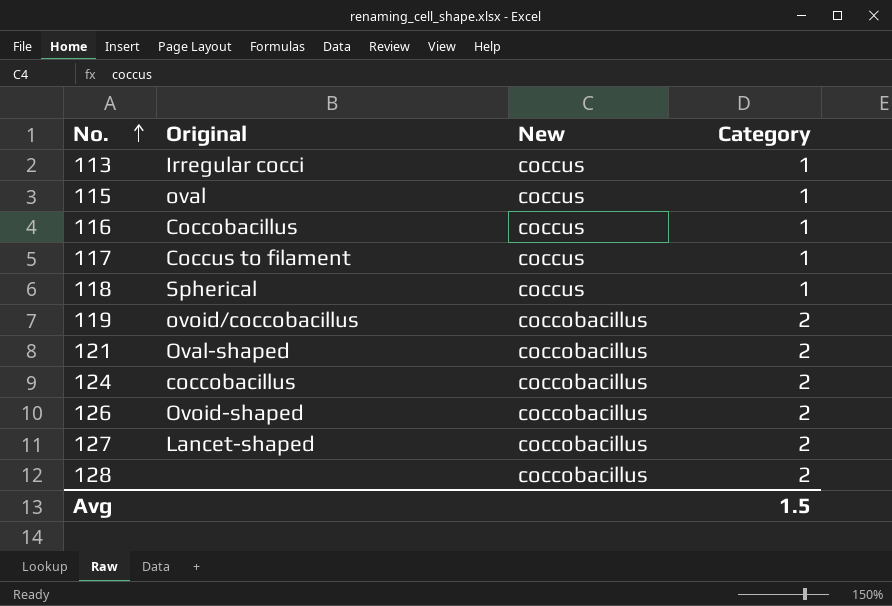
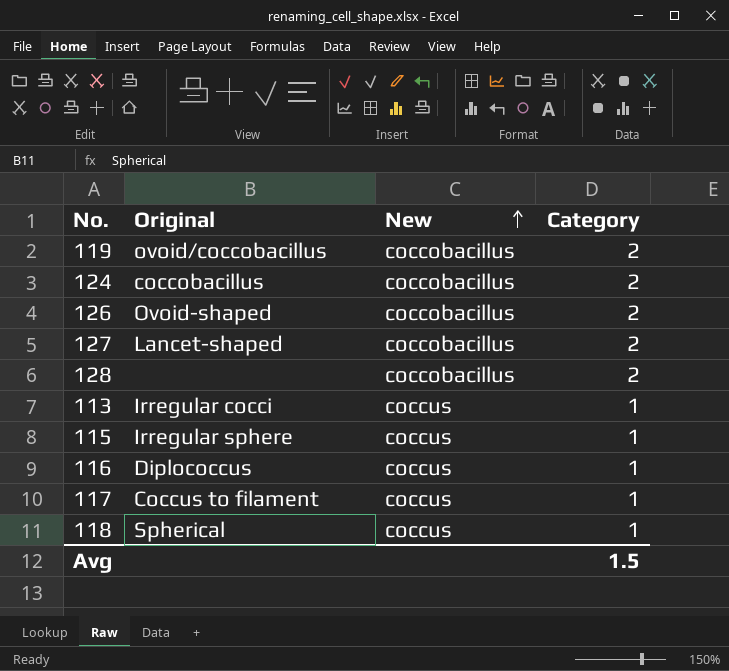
row order: No. ascending -> New ascending
row 121: Oval-shaped | coccobacillus | 2 -> none
115 | Original: oval -> Irregular sphere
116 | Original: Coccobacillus -> Diplococcus

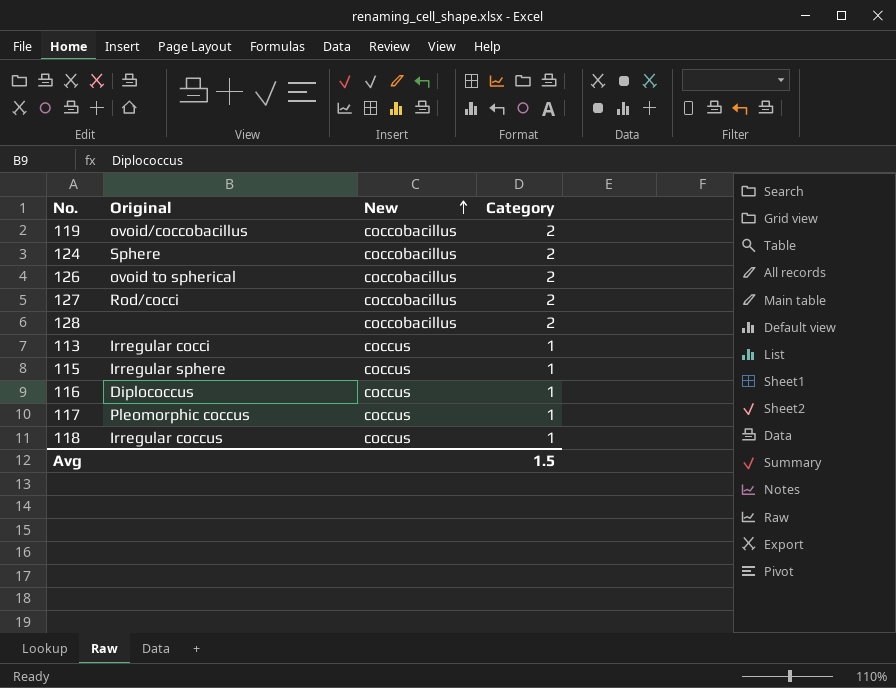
124 | Original: coccobacillus -> Sphere
126 | Original: Ovoid-shaped -> ovoid to spherical
127 | Original: Lancet-shaped -> Rod/cocci
117 | Original: Coccus to filament -> Pleomorphic coccus
118 | Original: Spherical -> Irregular coccus

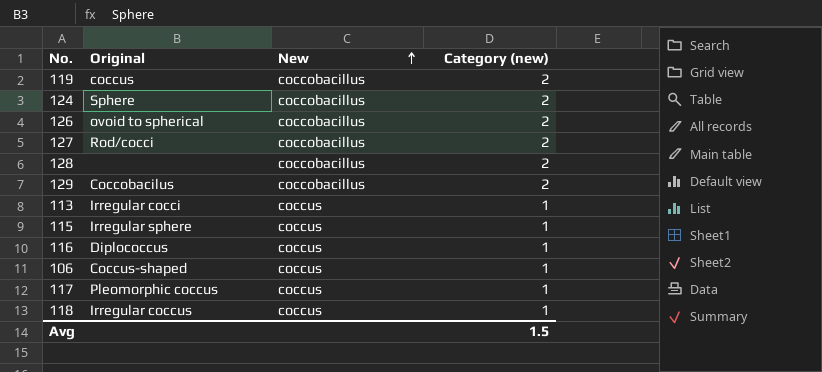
column name: Category -> Category (new)
119 | Original: ovoid/coccobacillus -> coccus
row 129: none -> Coccobacilus | coccobacillus | 2
row 106: none -> Coccus-shaped | coccus | 1

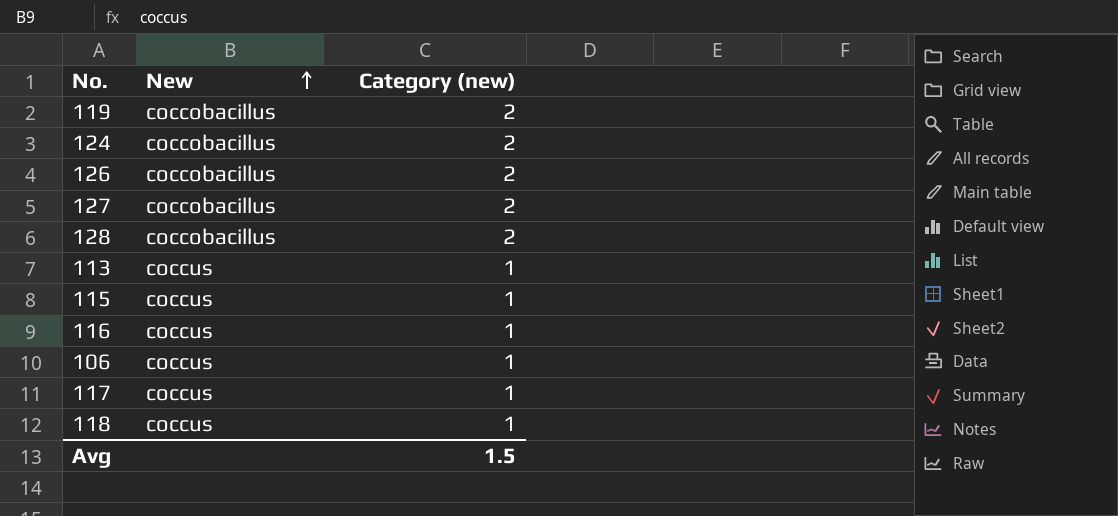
column Original | position: 2 -> none
row 129: Coccobacilus | coccobacillus | 2 -> none

